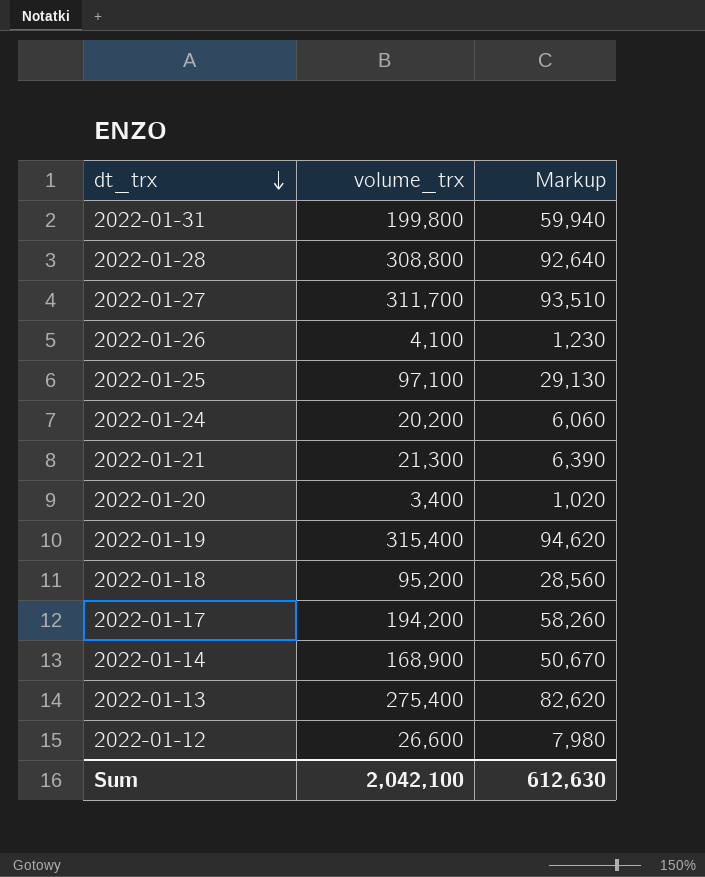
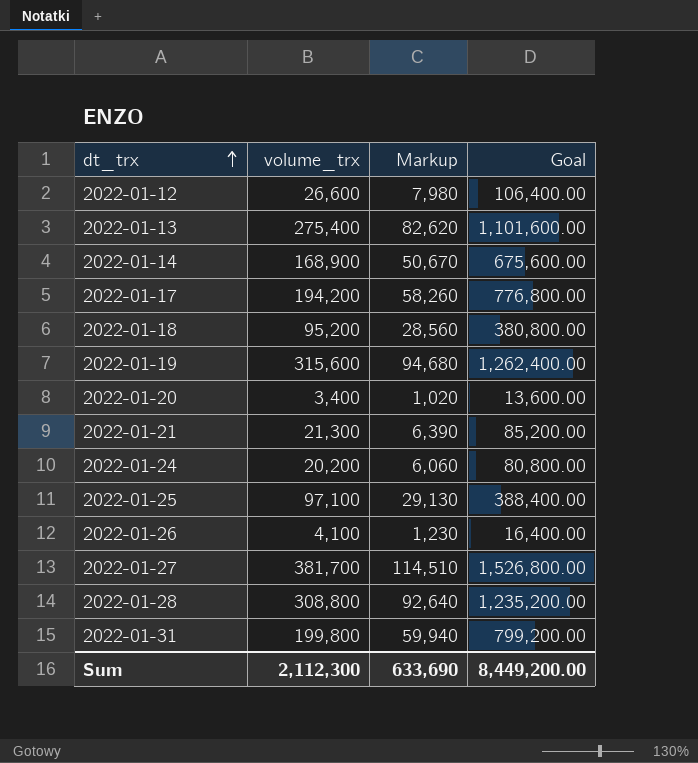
row order: dt_trx descending -> dt_trx ascending
column Goal | formula: none -> [volume_trx] * 4
2022-01-19 | volume_trx: 315,400 -> 315,600
2022-01-19 | Markup: 94,620 -> 94,680
2022-01-27 | volume_trx: 311,700 -> 381,700
2022-01-27 | Markup: 93,510 -> 114,510
Sum | volume_trx: 2,042,100 -> 2,112,300
Sum | Markup: 612,630 -> 633,690

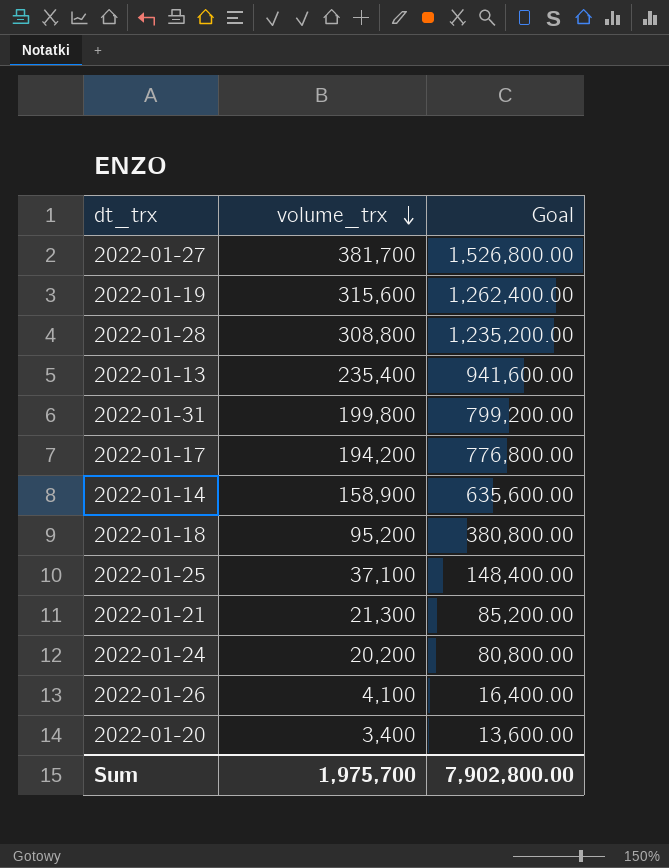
row order: dt_trx ascending -> volume_trx descending
column Markup | formula: [volume_trx] * 0.3 -> none
row 2022-01-12: 26,600 | 7,980 | 106,400.00 -> none
2022-01-13 | volume_trx: 275,400 -> 235,400
2022-01-13 | Goal: 1,101,600.00 -> 941,600.00
2022-01-14 | volume_trx: 168,900 -> 158,900
2022-01-14 | Goal: 675,600.00 -> 635,600.00
2022-01-25 | volume_trx: 97,100 -> 37,100
2022-01-25 | Goal: 388,400.00 -> 148,400.00
Sum | volume_trx: 2,112,300 -> 1,975,700
Sum | Goal: 8,449,200.00 -> 7,902,800.00

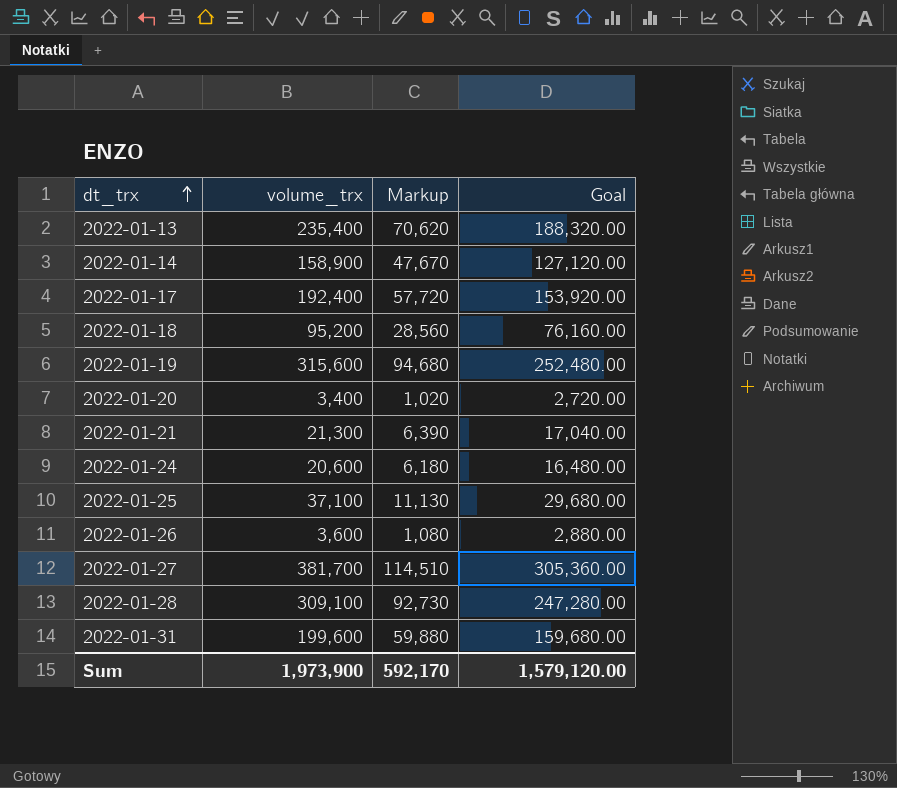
row order: volume_trx descending -> dt_trx ascending
column Markup | formula: none -> [volume_trx] * 0.3
column Goal | formula: [volume_trx] * 4 -> [volume_trx] * 0.8
2022-01-17 | volume_trx: 194,200 -> 192,400
2022-01-24 | volume_trx: 20,200 -> 20,600
2022-01-26 | volume_trx: 4,100 -> 3,600
2022-01-28 | volume_trx: 308,800 -> 309,100
2022-01-31 | volume_trx: 199,800 -> 199,600
Sum | volume_trx: 1,975,700 -> 1,973,900
Sum | Goal: 7,902,800.00 -> 1,579,120.00

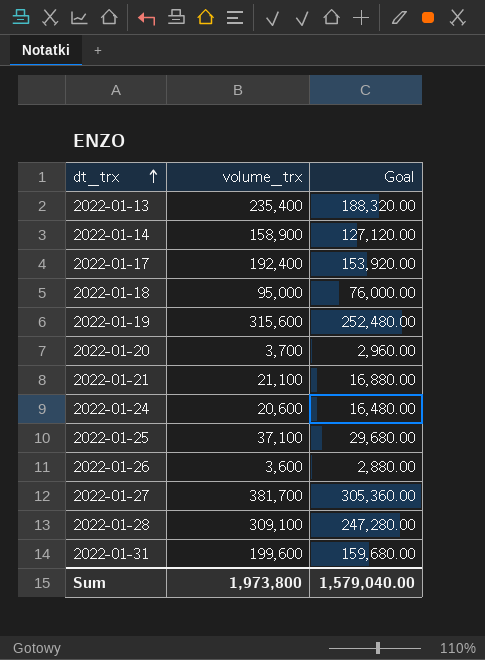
column Markup | formula: [volume_trx] * 0.3 -> none
2022-01-18 | volume_trx: 95,200 -> 95,000
2022-01-18 | Goal: 76,160.00 -> 76,000.00
2022-01-20 | volume_trx: 3,400 -> 3,700
2022-01-20 | Goal: 2,720.00 -> 2,960.00
2022-01-21 | volume_trx: 21,300 -> 21,100
2022-01-21 | Goal: 17,040.00 -> 16,880.00
Sum | volume_trx: 1,973,900 -> 1,973,800
Sum | Goal: 1,579,120.00 -> 1,579,040.00

